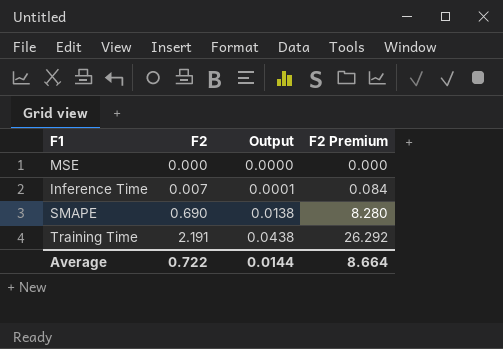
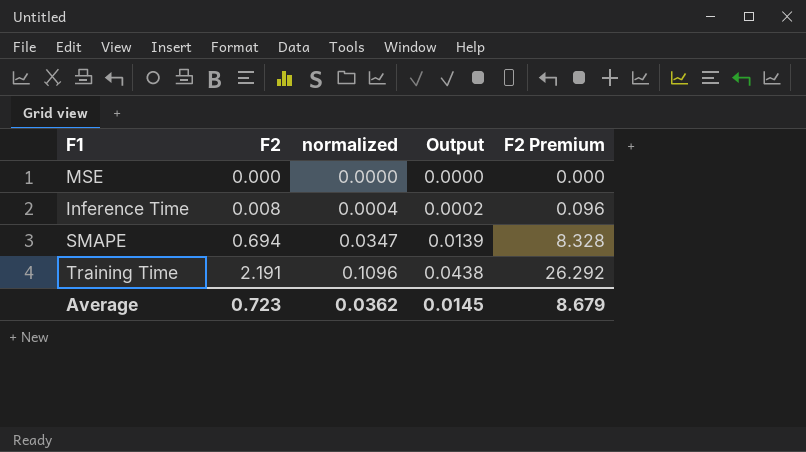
column normalized | formula: none -> [F2] * 0.05
Inference Time | F2: 0.007 -> 0.008
Inference Time | Output: 0.0001 -> 0.0002
Inference Time | F2 Premium: 0.084 -> 0.096
SMAPE | F2: 0.690 -> 0.694
SMAPE | Output: 0.0138 -> 0.0139
SMAPE | F2 Premium: 8.280 -> 8.328
Average | F2: 0.722 -> 0.723
Average | Output: 0.0144 -> 0.0145
Average | F2 Premium: 8.664 -> 8.679

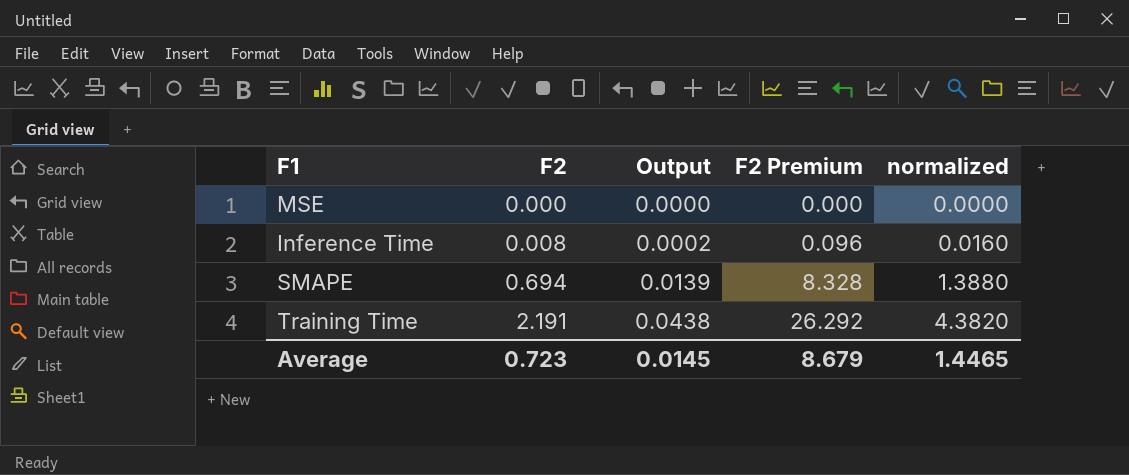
column normalized | formula: [F2] * 0.05 -> [F2] * 2
column normalized | position: 3 -> 5
Average | normalized: 0.0362 -> 1.4465

